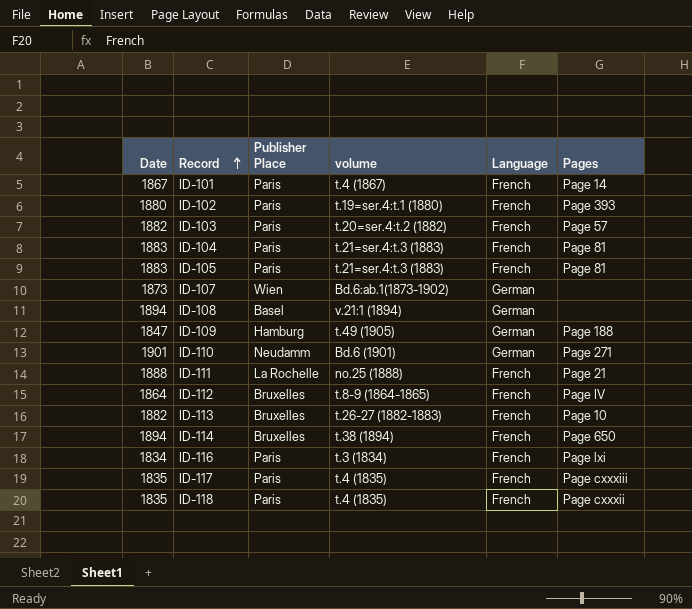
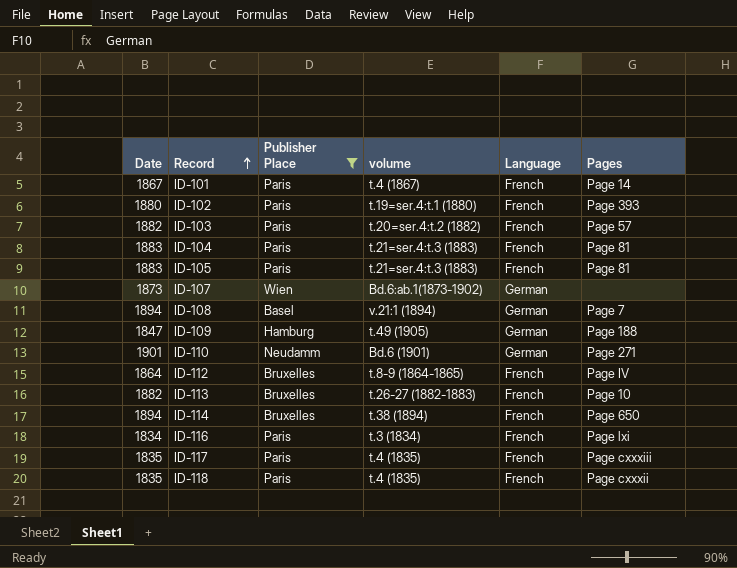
filter: none -> Publisher Place != La Rochelle
ID-108 | Pages: none -> Page 7

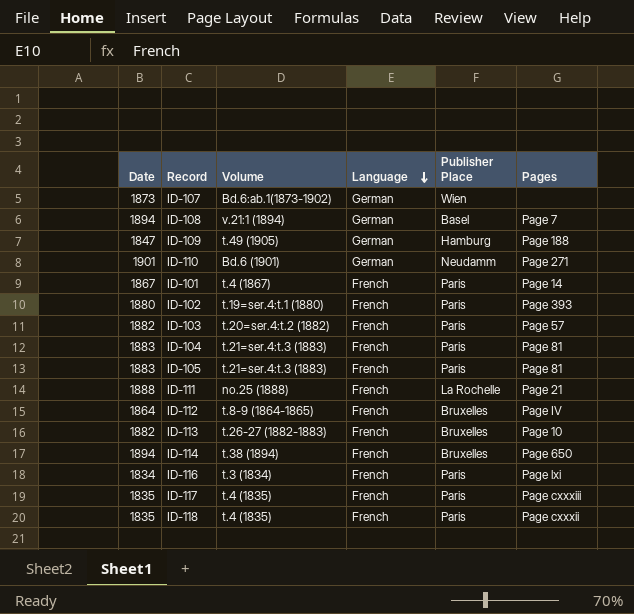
filter: Publisher Place != La Rochelle -> none
row order: Record ascending -> Language descending
column name: volume -> Volume
column Publisher Place | position: 3 -> 5

